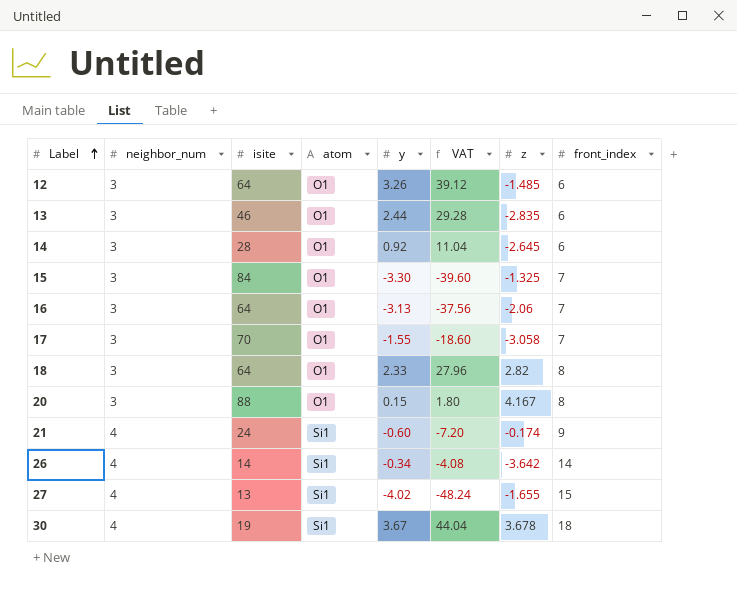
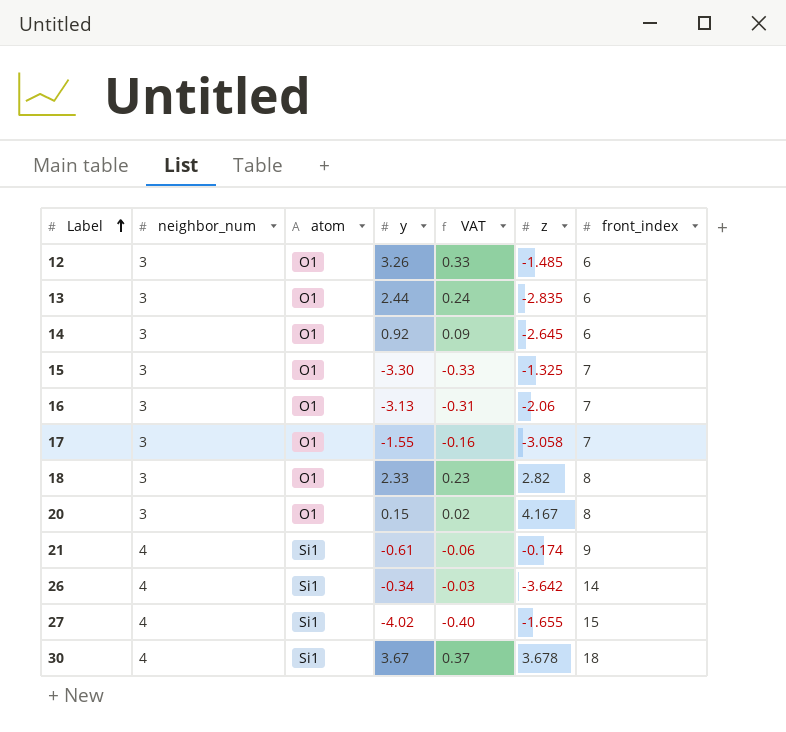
column isite | position: 3 -> none
column VAT | formula: [y] * 12 -> [y] * 0.1
21 | y: -0.60 -> -0.61

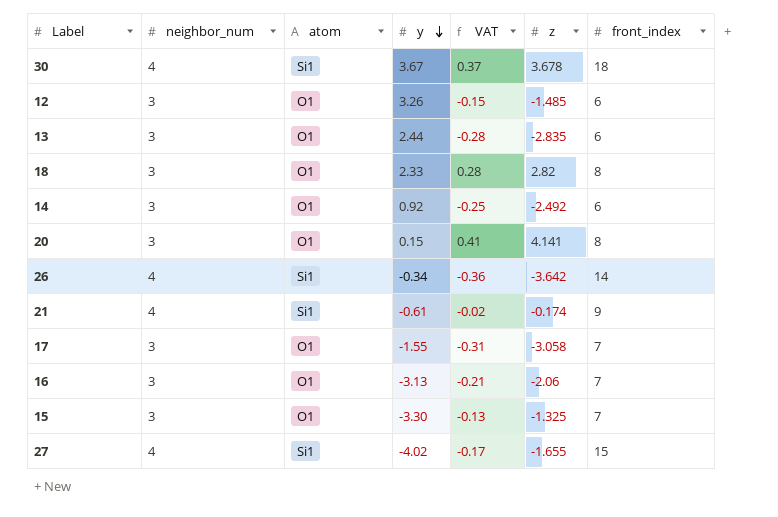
row order: Label ascending -> y descending
column VAT | formula: [y] * 0.1 -> [z] * 0.1
14 | z: -2.645 -> -2.492
20 | z: 4.167 -> 4.141

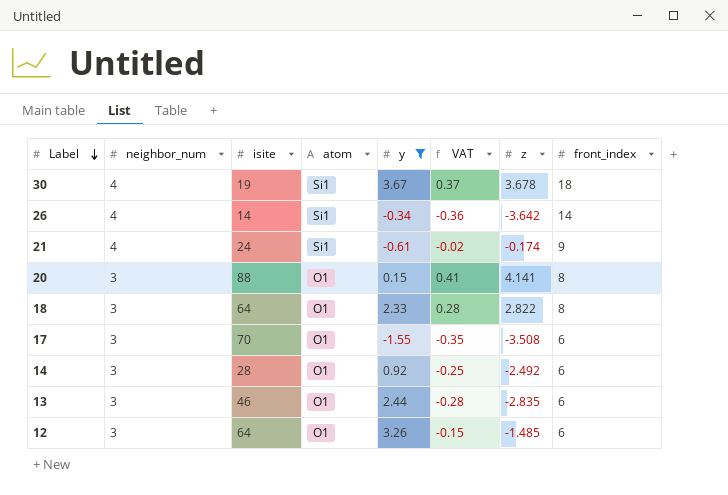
filter: none -> y >= -1.55
row order: y descending -> Label descending
column isite | position: none -> 3
18 | z: 2.82 -> 2.822
17 | VAT: -0.31 -> -0.35
17 | z: -3.058 -> -3.508
17 | front_index: 7 -> 6

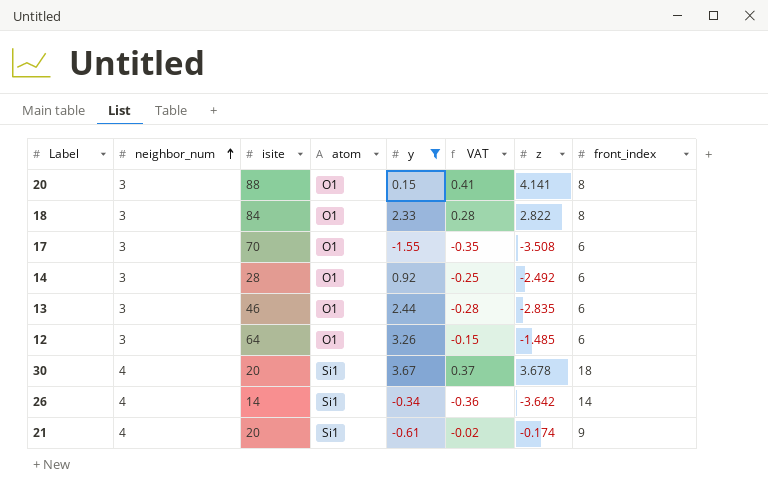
row order: Label descending -> neighbor_num ascending
18 | isite: 64 -> 84
30 | isite: 19 -> 20
21 | isite: 24 -> 20

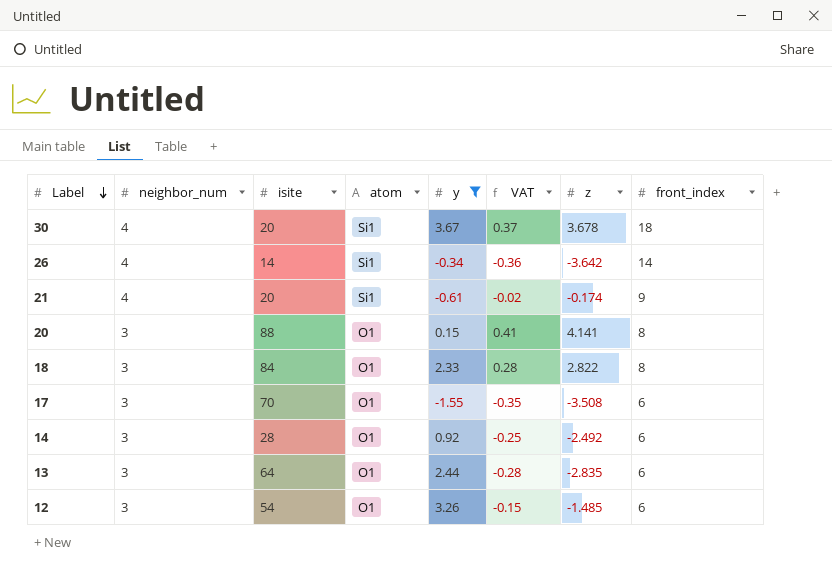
row order: neighbor_num ascending -> Label descending
13 | isite: 46 -> 64
12 | isite: 64 -> 54

